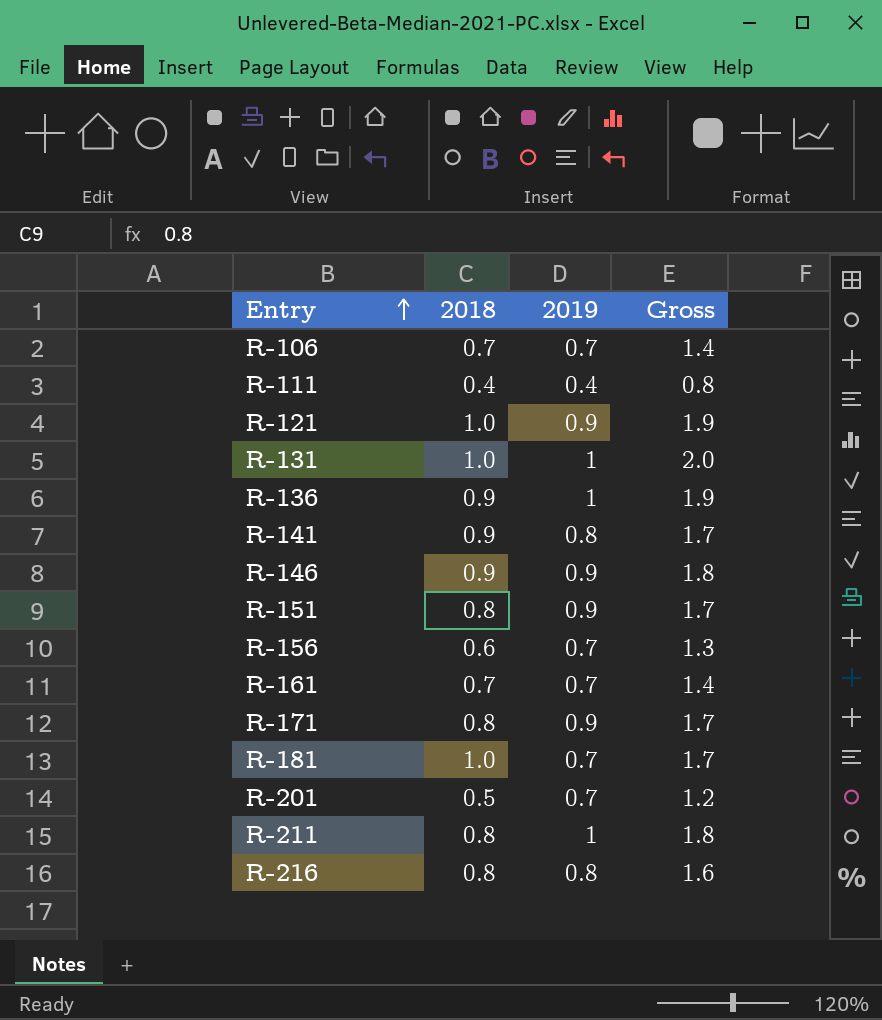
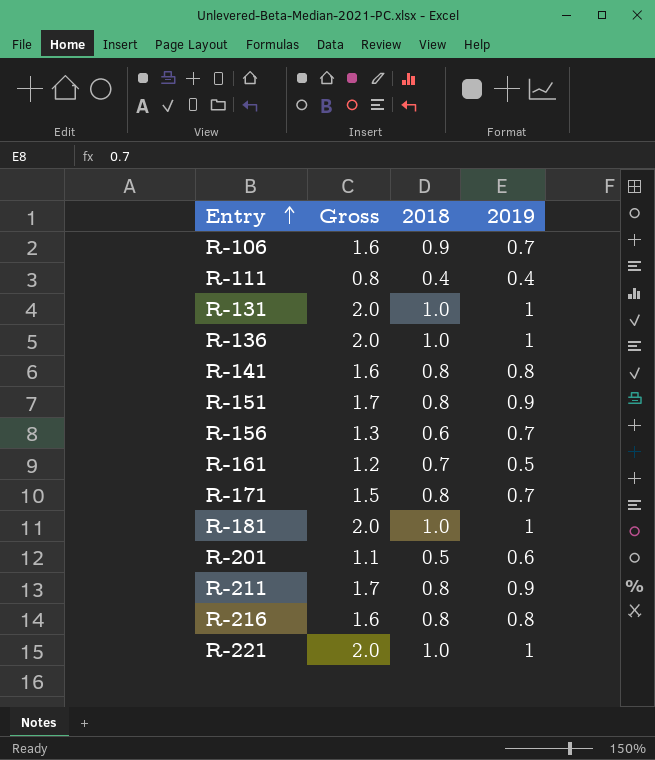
column Gross | position: 4 -> 2
row R-121: 1.0 | 0.9 | 1.9 -> none
row R-146: 0.9 | 0.9 | 1.8 -> none
R-106 | Gross: 1.4 -> 1.6
R-106 | 2018: 0.7 -> 0.9
R-136 | Gross: 1.9 -> 2.0
R-136 | 2018: 0.9 -> 1.0
R-141 | Gross: 1.7 -> 1.6
R-141 | 2018: 0.9 -> 0.8
R-161 | Gross: 1.4 -> 1.2
R-161 | 2019: 0.7 -> 0.5
R-171 | Gross: 1.7 -> 1.5
R-171 | 2019: 0.9 -> 0.7
R-181 | Gross: 1.7 -> 2.0
R-181 | 2019: 0.7 -> 1
R-201 | Gross: 1.2 -> 1.1
R-201 | 2019: 0.7 -> 0.6
R-211 | Gross: 1.8 -> 1.7
R-211 | 2019: 1 -> 0.9
row R-221: none -> 2.0 | 1.0 | 1

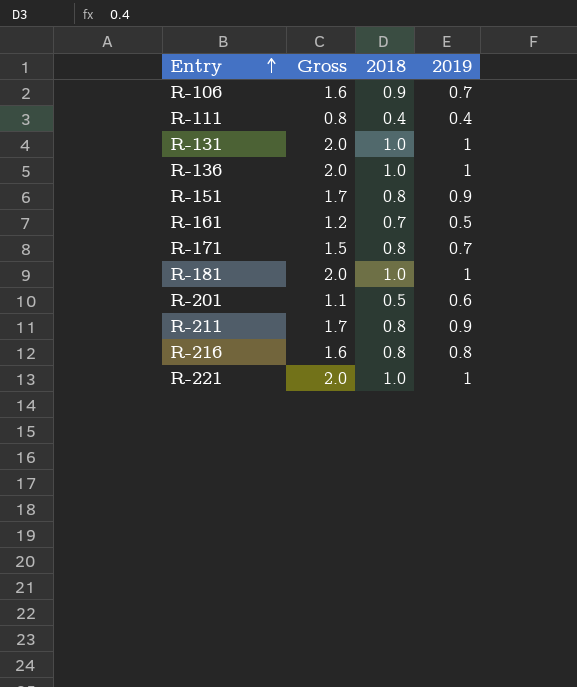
row R-141: 1.6 | 0.8 | 0.8 -> none
row R-156: 1.3 | 0.6 | 0.7 -> none

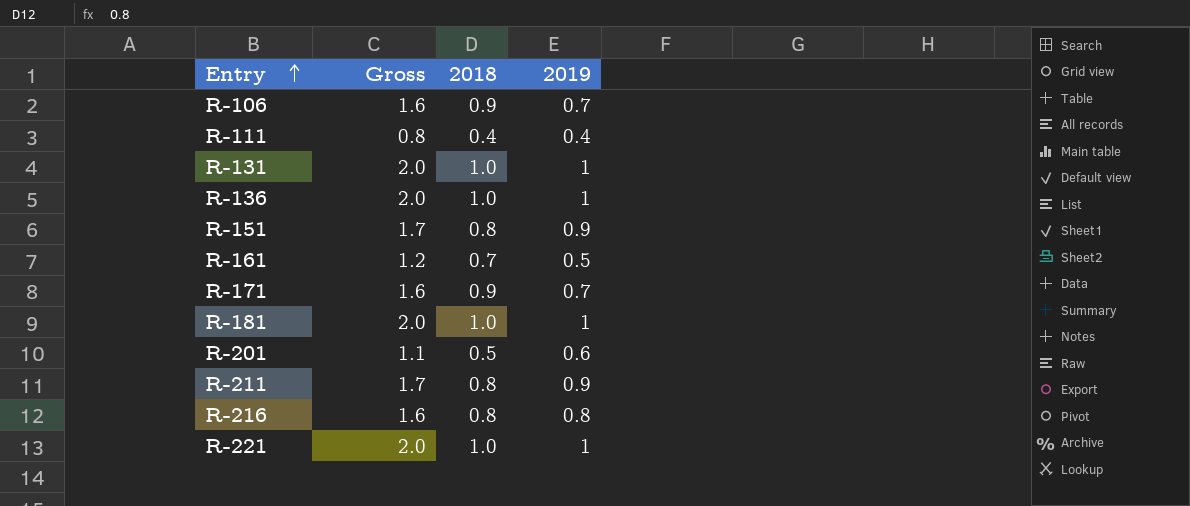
R-171 | Gross: 1.5 -> 1.6
R-171 | 2018: 0.8 -> 0.9

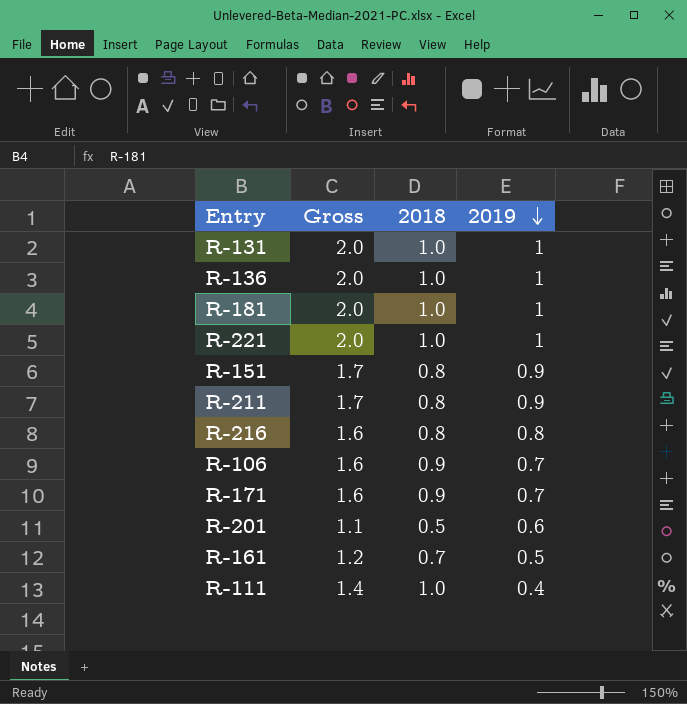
row order: Entry ascending -> 2019 descending
R-111 | Gross: 0.8 -> 1.4
R-111 | 2018: 0.4 -> 1.0

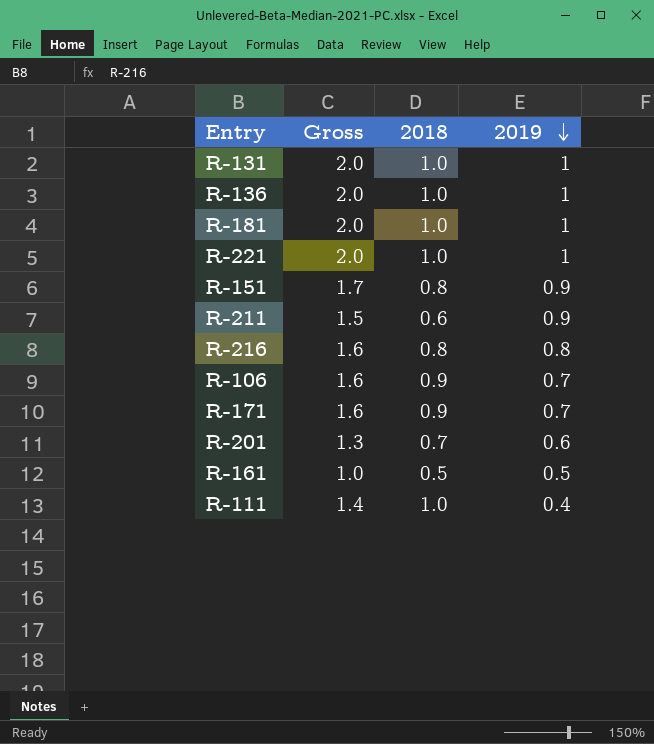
R-211 | Gross: 1.7 -> 1.5
R-211 | 2018: 0.8 -> 0.6
R-201 | Gross: 1.1 -> 1.3
R-201 | 2018: 0.5 -> 0.7
R-161 | Gross: 1.2 -> 1.0
R-161 | 2018: 0.7 -> 0.5

